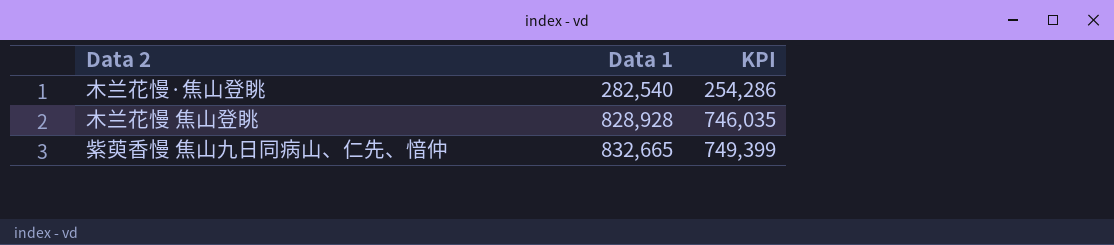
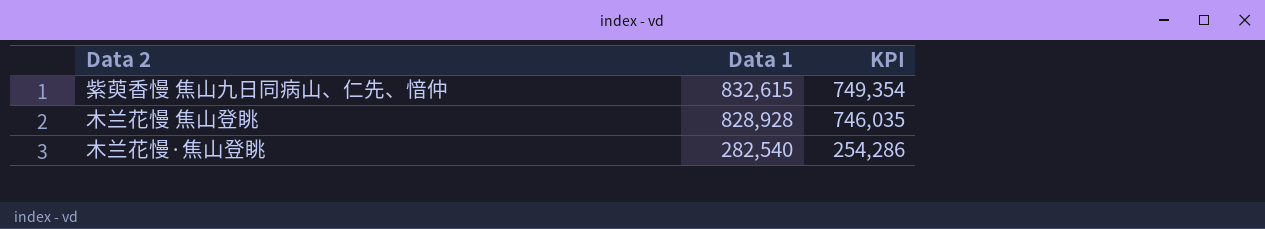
row order: Data 1 ascending -> Data 1 descending
紫萸香慢 焦山九日同病山、仁先、愔仲 | Data 1: 832,665 -> 832,615
紫萸香慢 焦山九日同病山、仁先、愔仲 | KPI: 749,399 -> 749,354

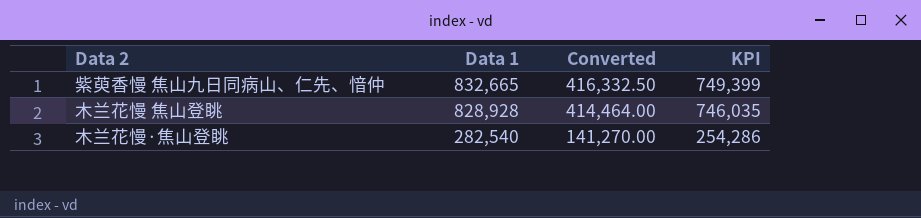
column Converted | formula: none -> [Data 1] * 0.5
紫萸香慢 焦山九日同病山、仁先、愔仲 | Data 1: 832,615 -> 832,665
紫萸香慢 焦山九日同病山、仁先、愔仲 | KPI: 749,354 -> 749,399

